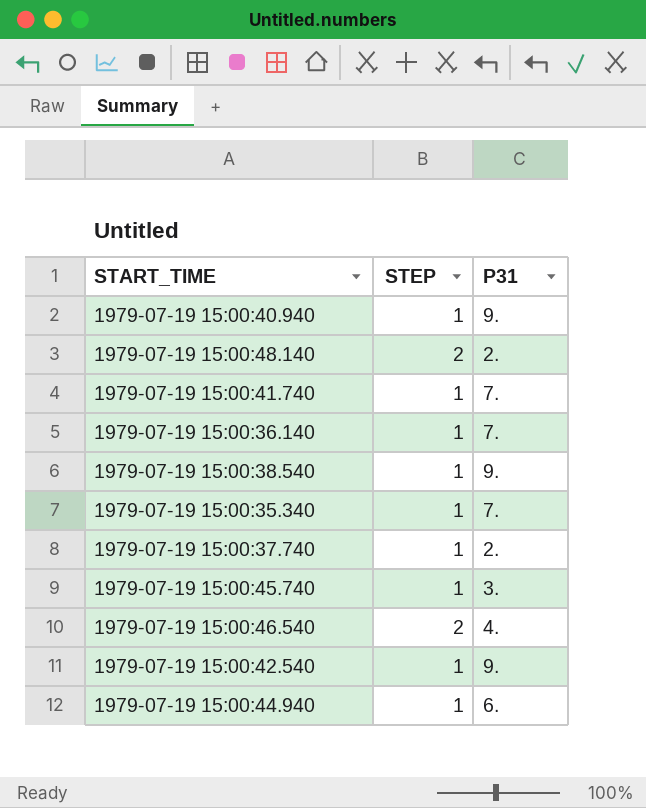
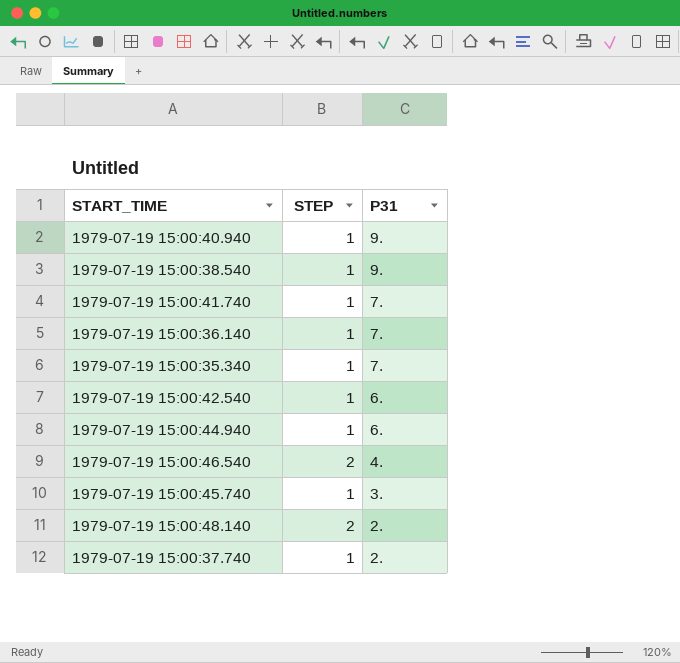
row order: none -> P31 descending
1979-07-19 15:00:42.540 | P31: 9. -> 6.

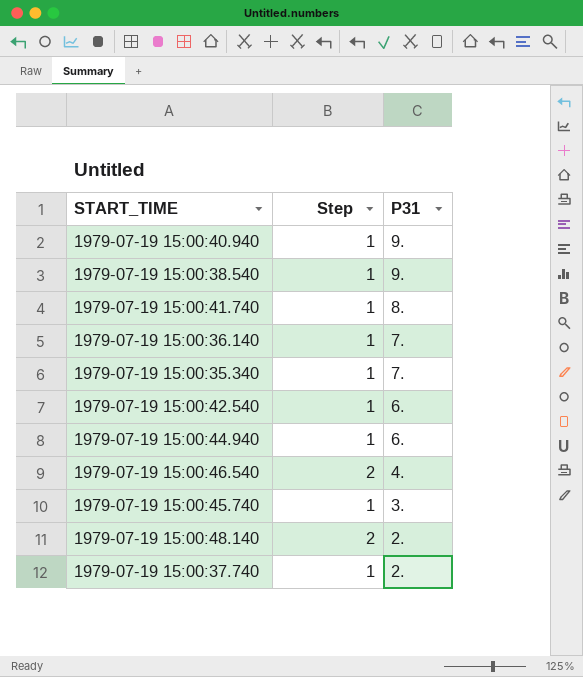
column name: STEP -> Step
1979-07-19 15:00:41.740 | P31: 7. -> 8.

